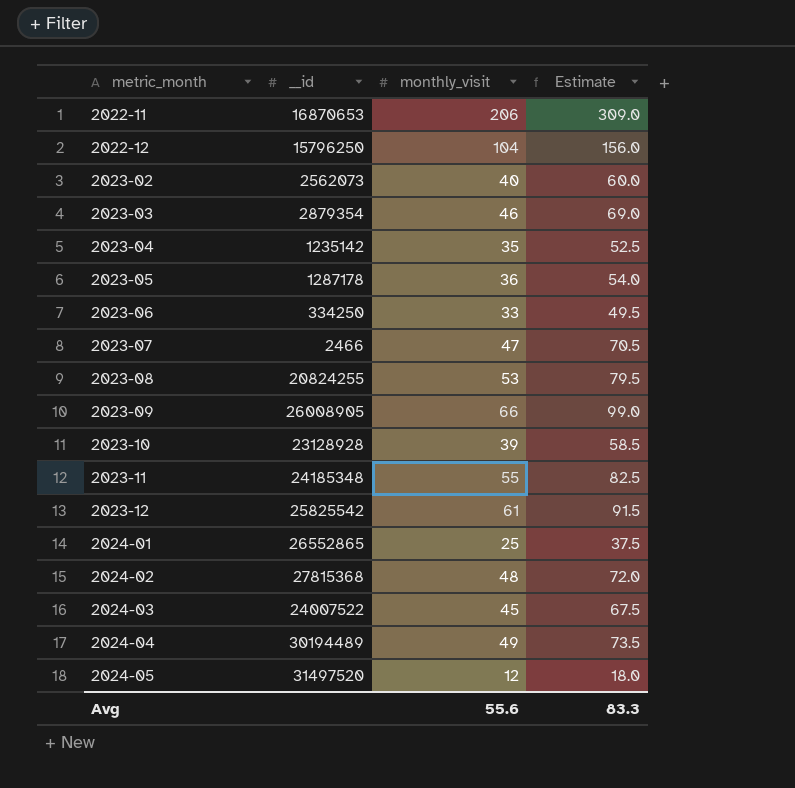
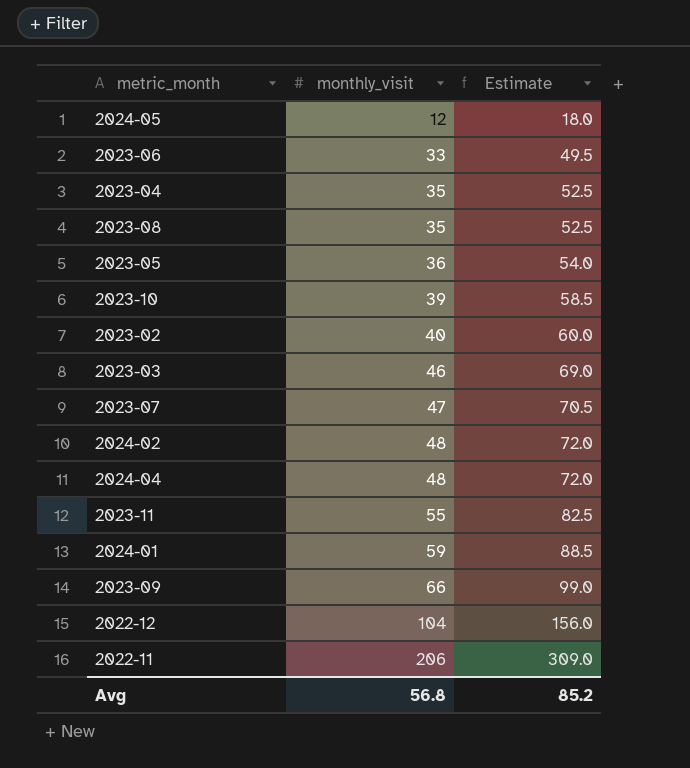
row order: metric_month ascending -> monthly_visit ascending
column __id | position: 2 -> none
row 2023-12: 25825542 | 61 | 91.5 -> none
row 2024-03: 24007522 | 45 | 67.5 -> none
2023-08 | monthly_visit: 53 -> 35
2023-08 | Estimate: 79.5 -> 52.5
2024-04 | monthly_visit: 49 -> 48
2024-04 | Estimate: 73.5 -> 72.0
2024-01 | monthly_visit: 25 -> 59
2024-01 | Estimate: 37.5 -> 88.5
Avg | monthly_visit: 55.6 -> 56.8
Avg | Estimate: 83.3 -> 85.2

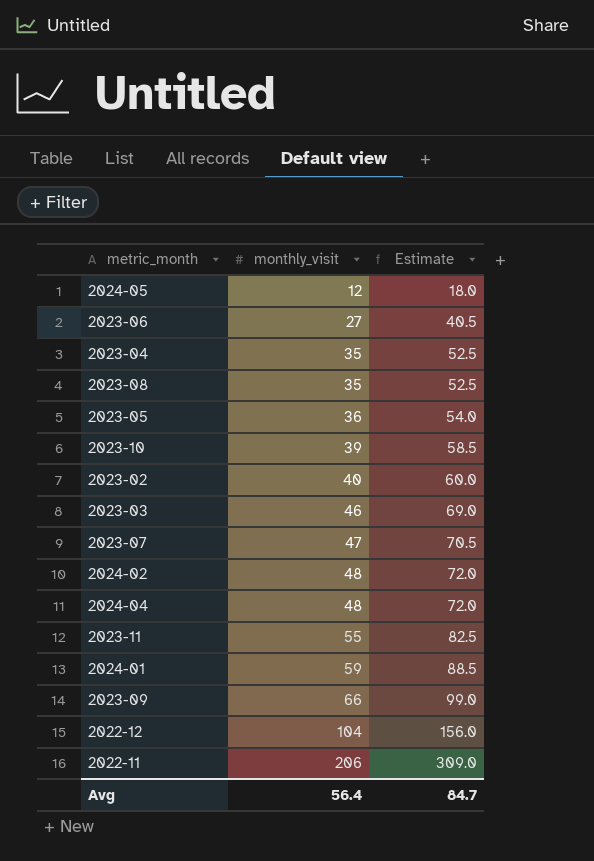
2023-06 | monthly_visit: 33 -> 27
2023-06 | Estimate: 49.5 -> 40.5
Avg | monthly_visit: 56.8 -> 56.4
Avg | Estimate: 85.2 -> 84.7

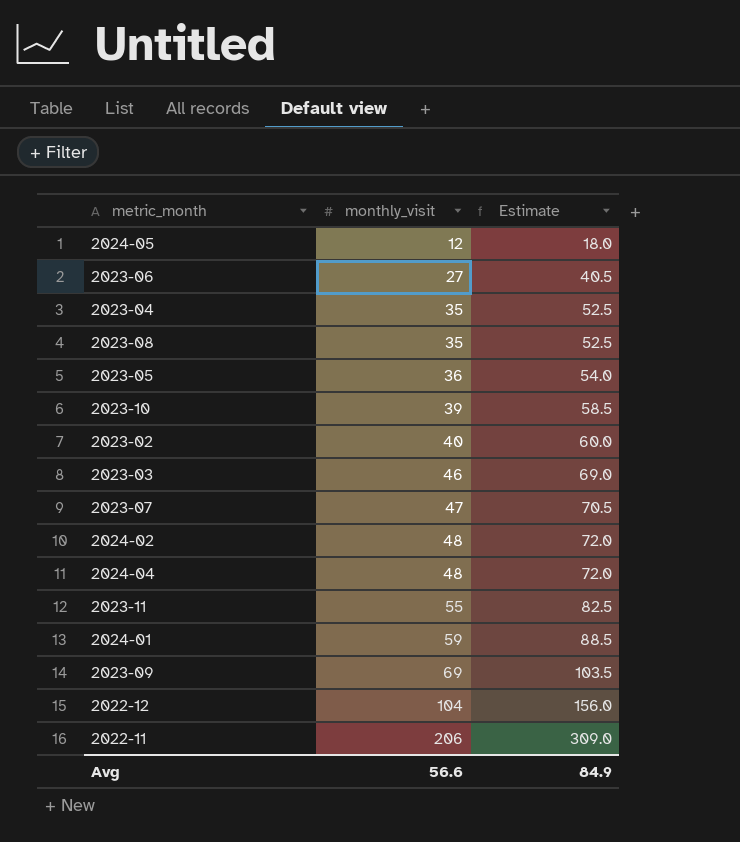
2023-09 | monthly_visit: 66 -> 69
2023-09 | Estimate: 99.0 -> 103.5
Avg | monthly_visit: 56.4 -> 56.6
Avg | Estimate: 84.7 -> 84.9

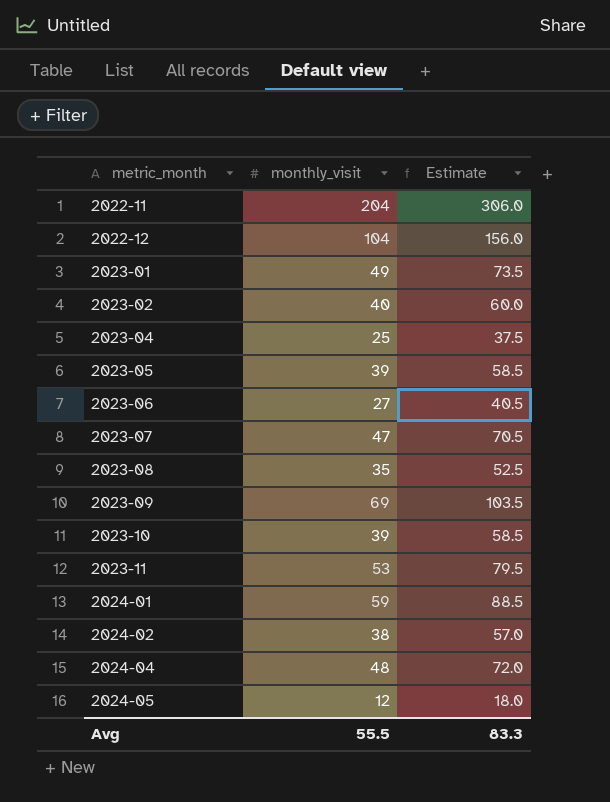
row order: monthly_visit ascending -> metric_month ascending
row 2023-03: 46 | 69.0 -> none
2022-11 | monthly_visit: 206 -> 204
2022-11 | Estimate: 309.0 -> 306.0
row 2023-01: none -> 49 | 73.5
2023-04 | monthly_visit: 35 -> 25
2023-04 | Estimate: 52.5 -> 37.5
2023-05 | monthly_visit: 36 -> 39
2023-05 | Estimate: 54.0 -> 58.5
2023-11 | monthly_visit: 55 -> 53
2023-11 | Estimate: 82.5 -> 79.5
2024-02 | monthly_visit: 48 -> 38
2024-02 | Estimate: 72.0 -> 57.0
Avg | monthly_visit: 56.6 -> 55.5
Avg | Estimate: 84.9 -> 83.3

